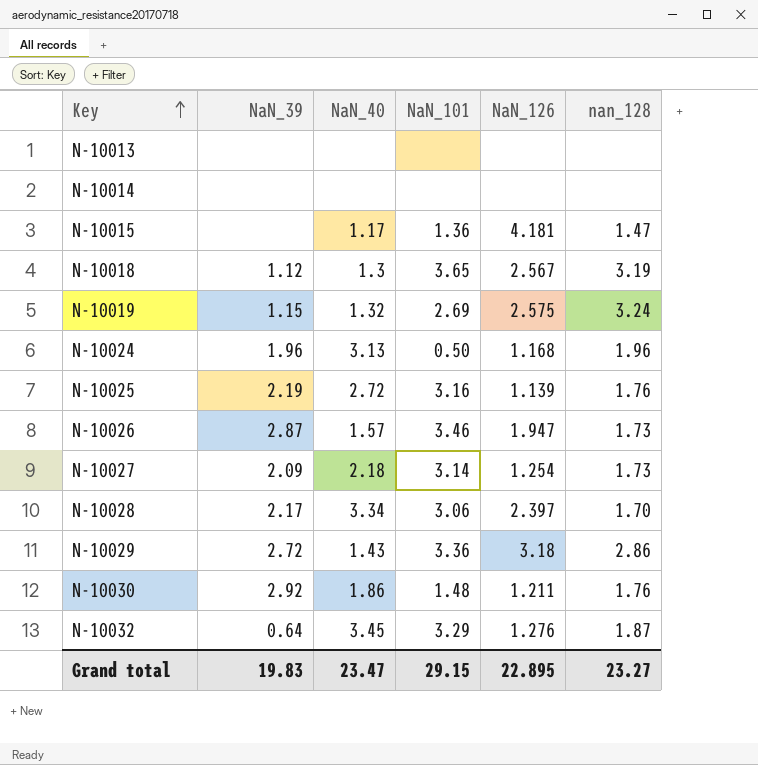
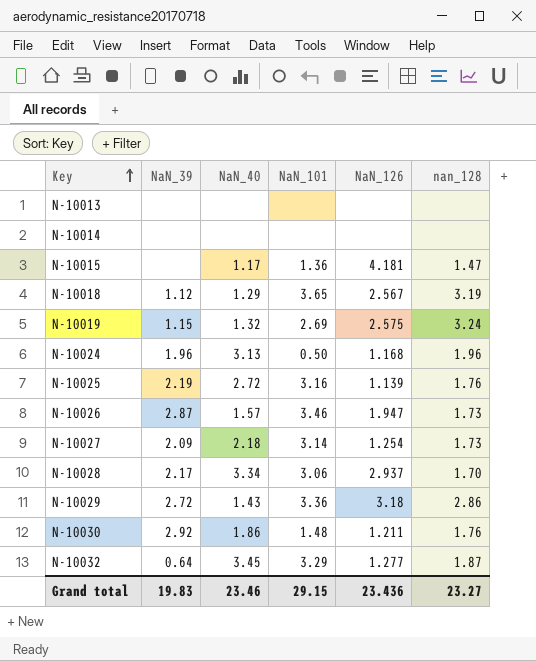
N-10018 | NaN_40: 1.3 -> 1.29
N-10028 | NaN_126: 2.397 -> 2.937
N-10032 | NaN_126: 1.276 -> 1.277
Grand total | NaN_40: 23.47 -> 23.46
Grand total | NaN_126: 22.895 -> 23.436

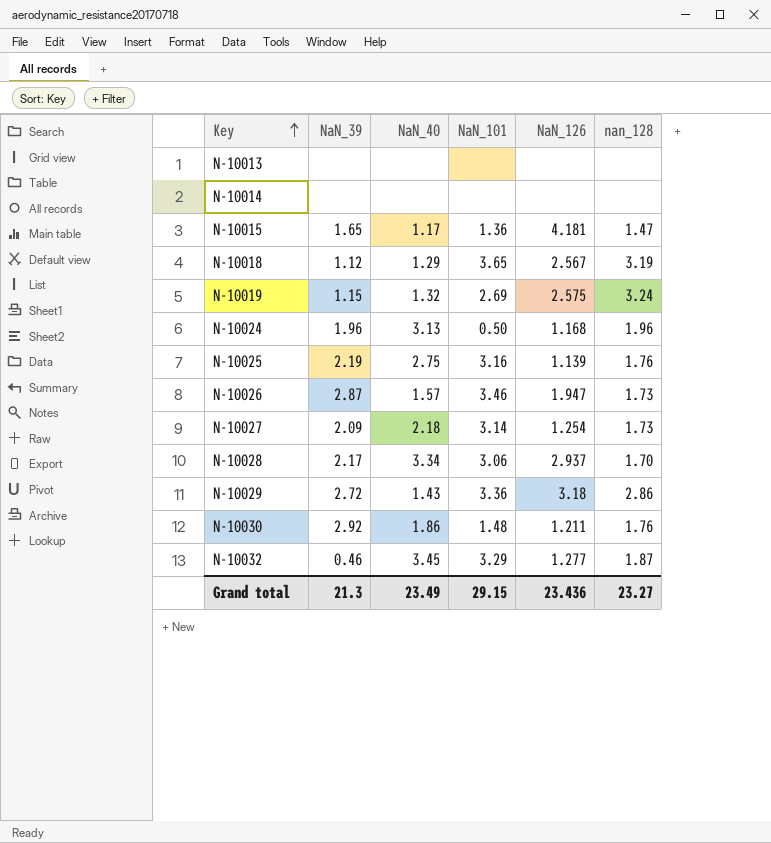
N-10015 | NaN_39: none -> 1.65
N-10025 | NaN_40: 2.72 -> 2.75
N-10032 | NaN_39: 0.64 -> 0.46
Grand total | NaN_39: 19.83 -> 21.3
Grand total | NaN_40: 23.46 -> 23.49

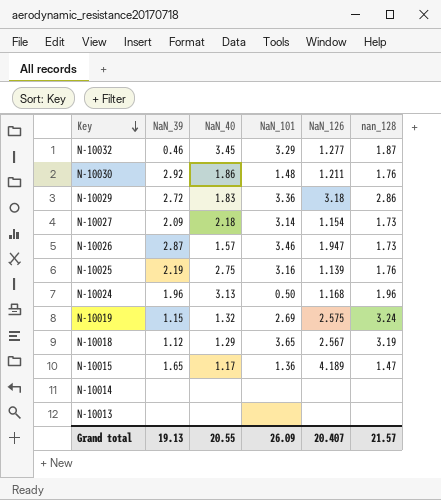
row order: Key ascending -> Key descending
row N-10028: 2.17 | 3.34 | 3.06 | 2.937 | 1.70 -> none
N-10029 | NaN_40: 1.43 -> 1.83
N-10027 | NaN_126: 1.254 -> 1.154
N-10015 | NaN_126: 4.181 -> 4.189
Grand total | NaN_39: 21.3 -> 19.13
Grand total | NaN_40: 23.49 -> 20.55
Grand total | NaN_101: 29.15 -> 26.09
Grand total | NaN_126: 23.436 -> 20.407
Grand total | nan_128: 23.27 -> 21.57

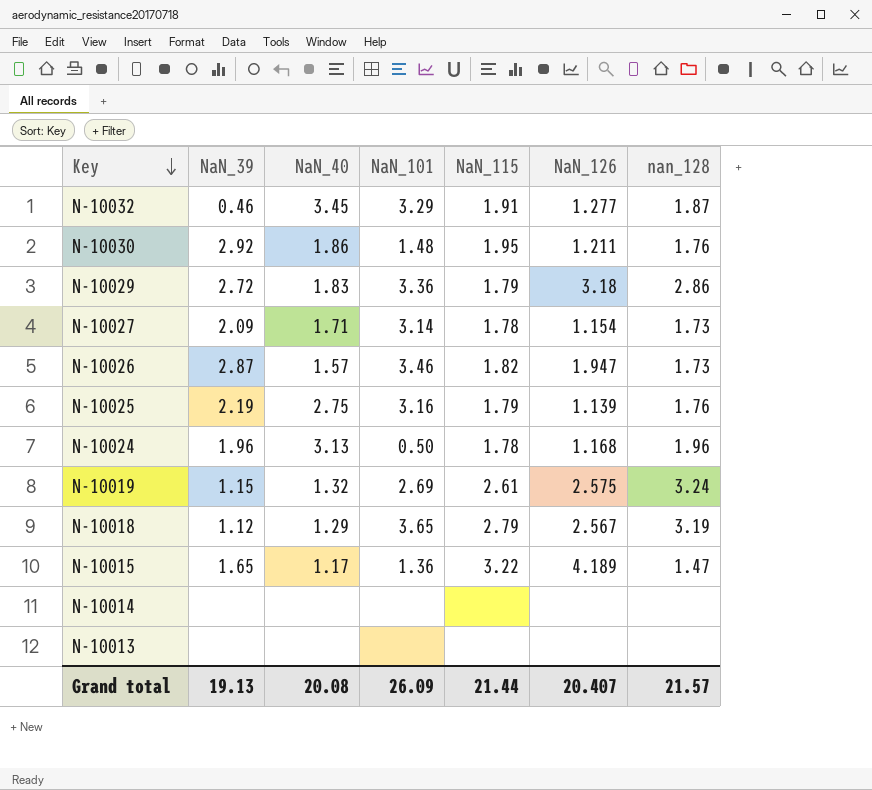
column NaN_115 | position: none -> 5
N-10027 | NaN_40: 2.18 -> 1.71
Grand total | NaN_40: 20.55 -> 20.08

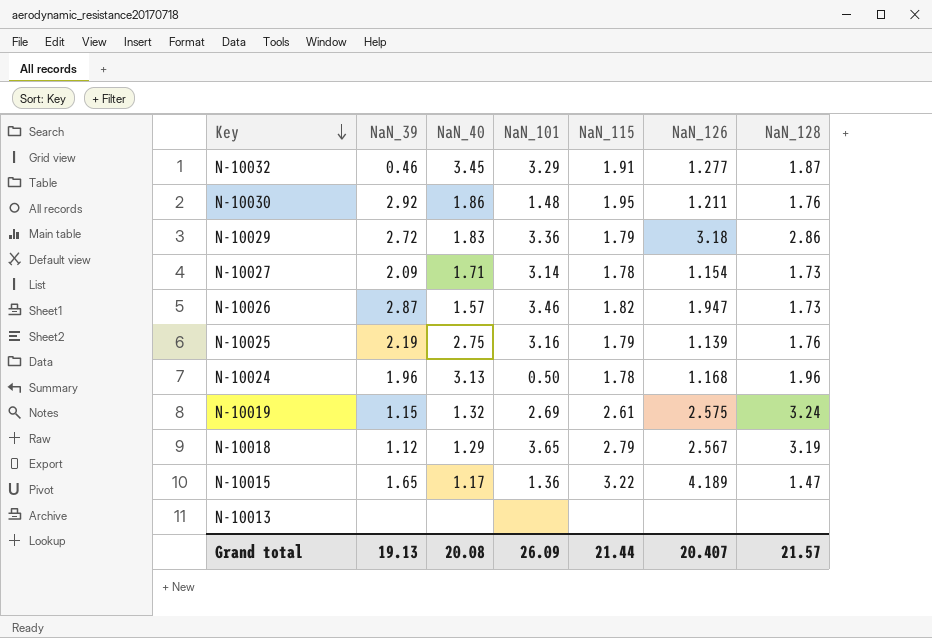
column name: nan_128 -> NaN_128
row N-10014: none | none | none | none | none | none -> none

